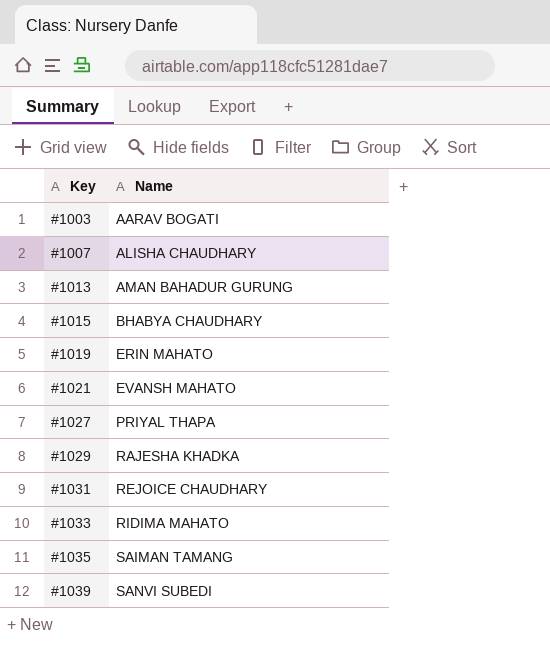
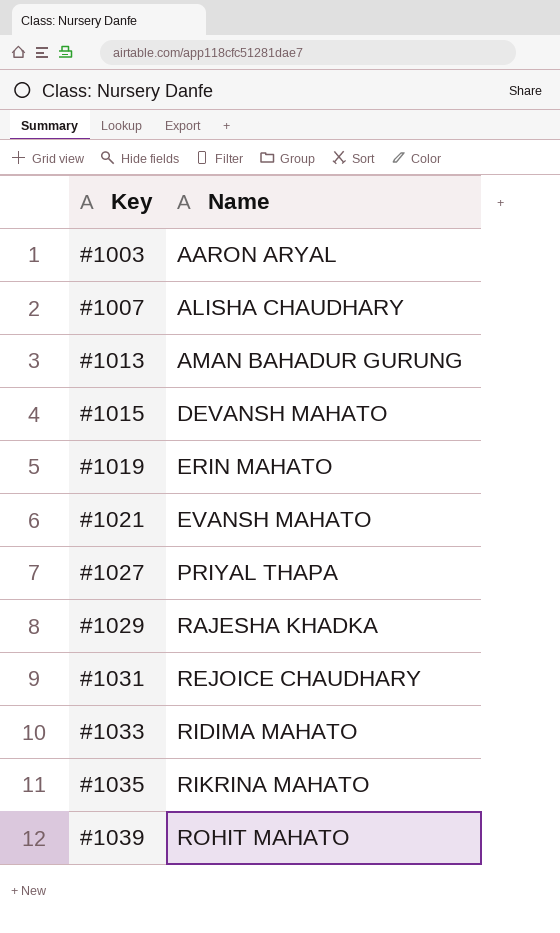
#1003 | Name: AARAV BOGATI -> AARON ARYAL
#1015 | Name: BHABYA CHAUDHARY -> DEVANSH MAHATO
#1035 | Name: SAIMAN TAMANG -> RIKRINA MAHATO
#1039 | Name: SANVI SUBEDI -> ROHIT MAHATO

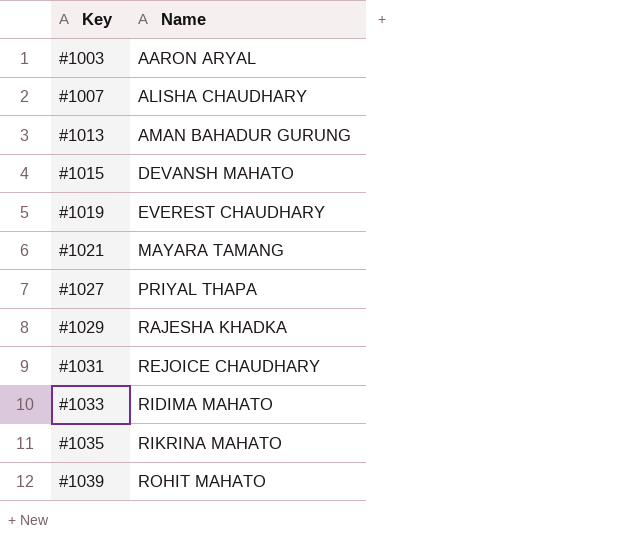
#1019 | Name: ERIN MAHATO -> EVEREST CHAUDHARY
#1021 | Name: EVANSH MAHATO -> MAYARA TAMANG

